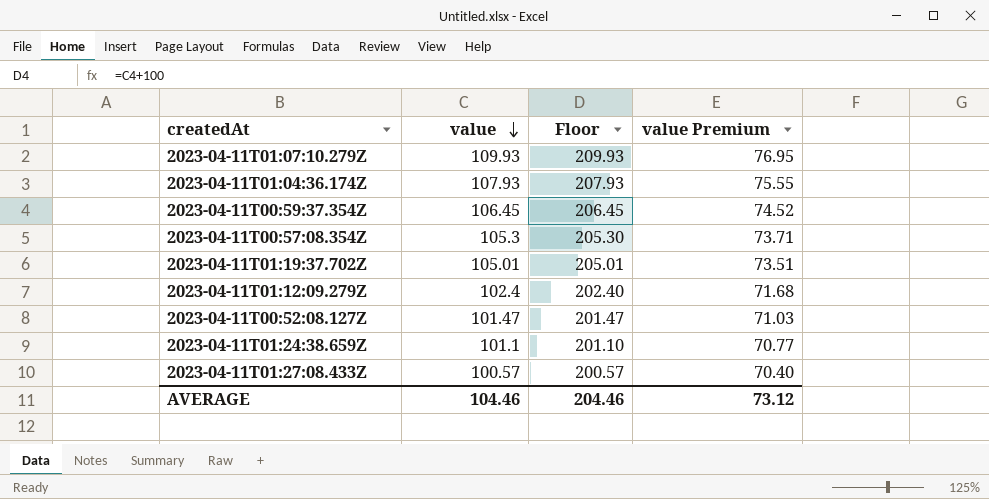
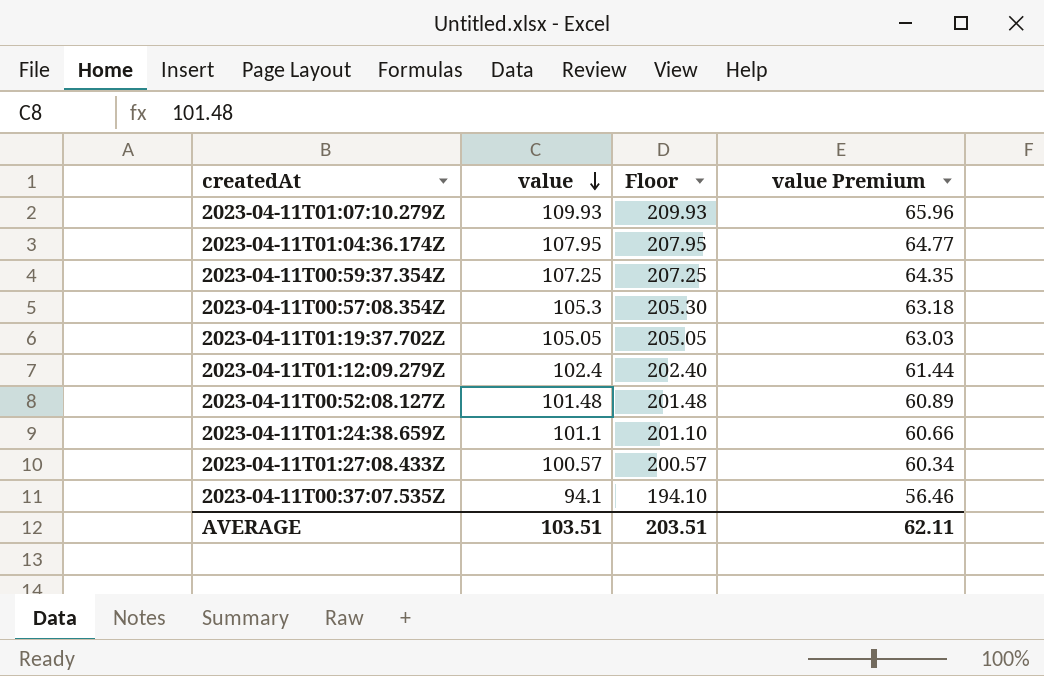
column value Premium | formula: [value] * 0.7 -> [value] * 0.6
2023-04-11T01:04:36.174Z | value: 107.93 -> 107.95
2023-04-11T01:04:36.174Z | Floor: 207.93 -> 207.95
2023-04-11T00:59:37.354Z | value: 106.45 -> 107.25
2023-04-11T00:59:37.354Z | Floor: 206.45 -> 207.25
2023-04-11T01:19:37.702Z | value: 105.01 -> 105.05
2023-04-11T01:19:37.702Z | Floor: 205.01 -> 205.05
2023-04-11T00:52:08.127Z | value: 101.47 -> 101.48
2023-04-11T00:52:08.127Z | Floor: 201.47 -> 201.48
row 2023-04-11T00:37:07.535Z: none -> 94.1 | 194.10 | 56.46
AVERAGE | value: 104.46 -> 103.51
AVERAGE | Floor: 204.46 -> 203.51
AVERAGE | value Premium: 73.12 -> 62.11

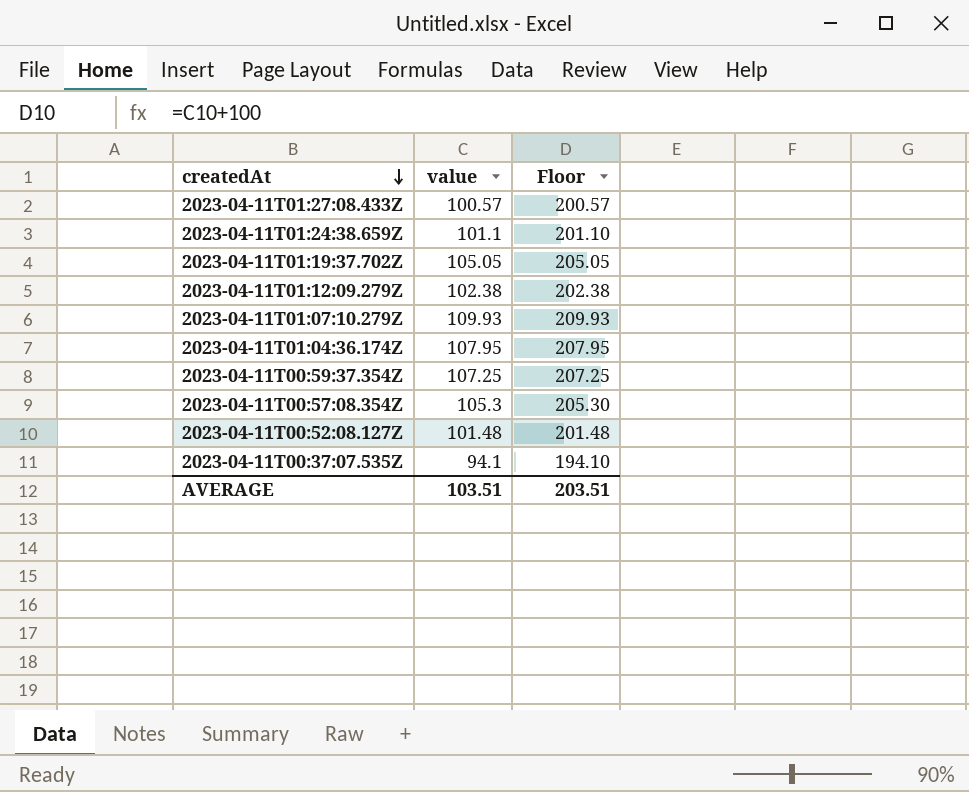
row order: value descending -> createdAt descending
column value Premium | formula: [value] * 0.6 -> none
2023-04-11T01:12:09.279Z | value: 102.4 -> 102.38
2023-04-11T01:12:09.279Z | Floor: 202.40 -> 202.38

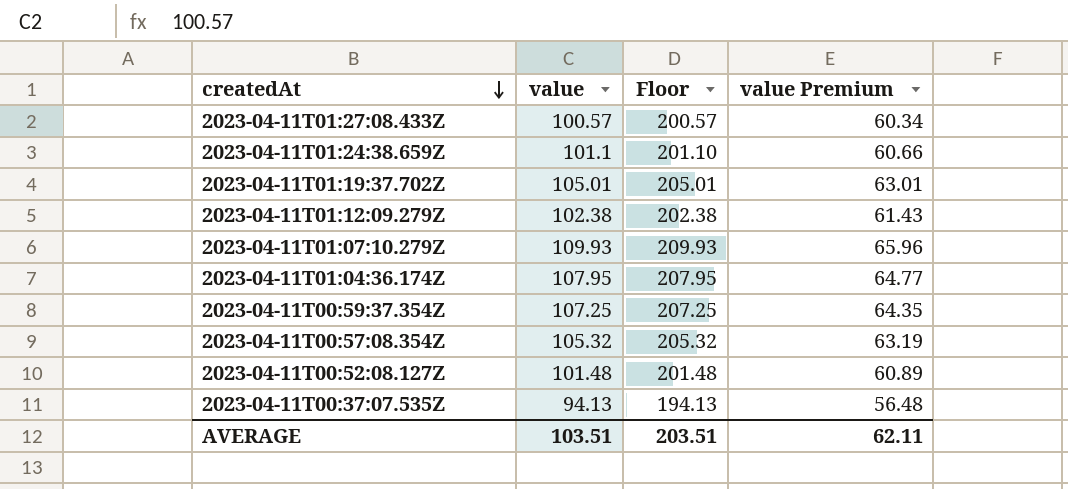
column value Premium | formula: none -> [value] * 0.6
2023-04-11T01:19:37.702Z | value: 105.05 -> 105.01
2023-04-11T01:19:37.702Z | Floor: 205.05 -> 205.01
2023-04-11T00:57:08.354Z | value: 105.3 -> 105.32
2023-04-11T00:57:08.354Z | Floor: 205.30 -> 205.32
2023-04-11T00:37:07.535Z | value: 94.1 -> 94.13
2023-04-11T00:37:07.535Z | Floor: 194.10 -> 194.13

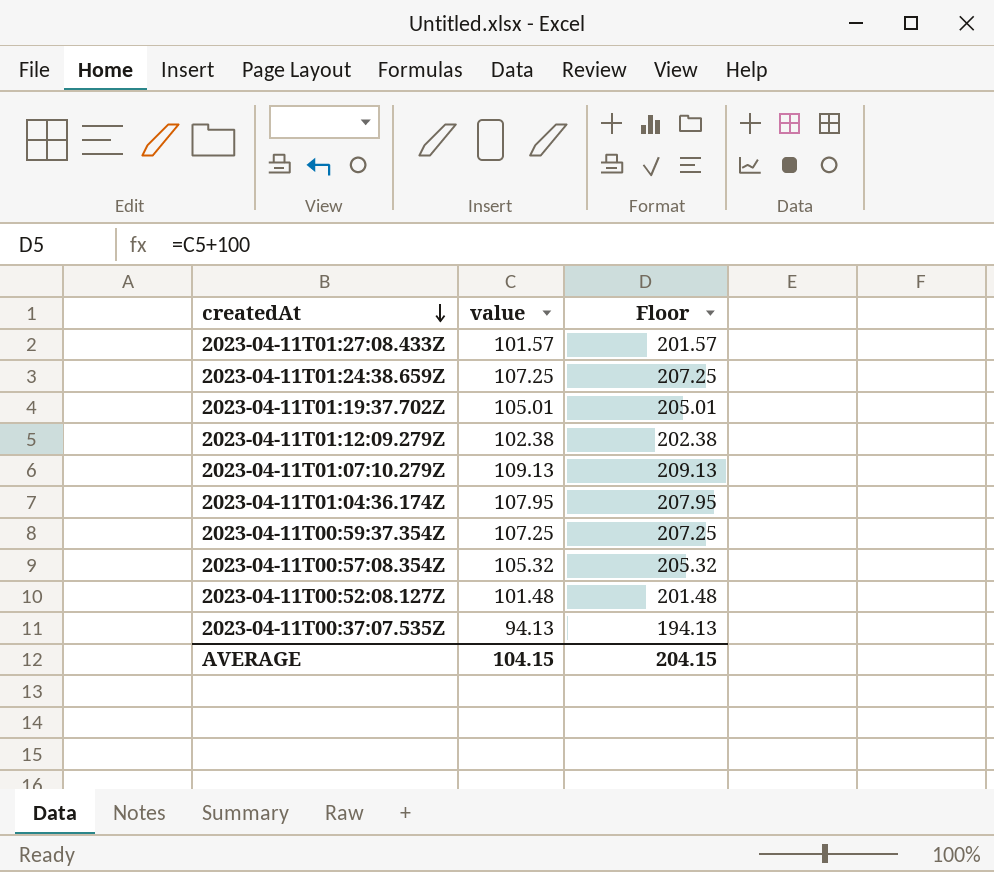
column value Premium | formula: [value] * 0.6 -> none
2023-04-11T01:27:08.433Z | value: 100.57 -> 101.57
2023-04-11T01:27:08.433Z | Floor: 200.57 -> 201.57
2023-04-11T01:24:38.659Z | value: 101.1 -> 107.25
2023-04-11T01:24:38.659Z | Floor: 201.10 -> 207.25
2023-04-11T01:07:10.279Z | value: 109.93 -> 109.13
2023-04-11T01:07:10.279Z | Floor: 209.93 -> 209.13
AVERAGE | value: 103.51 -> 104.15
AVERAGE | Floor: 203.51 -> 204.15

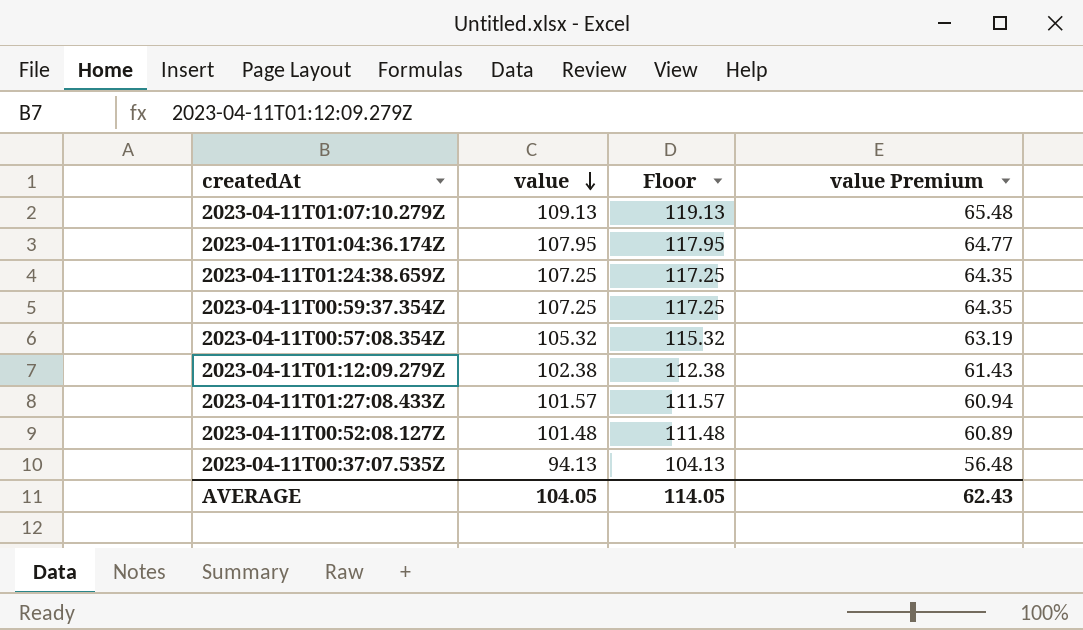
row order: createdAt descending -> value descending
column Floor | formula: [value] + 100 -> [value] + 10
column value Premium | formula: none -> [value] * 0.6
row 2023-04-11T01:19:37.702Z: 105.01 | 205.01 -> none
AVERAGE | value: 104.15 -> 104.05
AVERAGE | Floor: 204.15 -> 114.05

